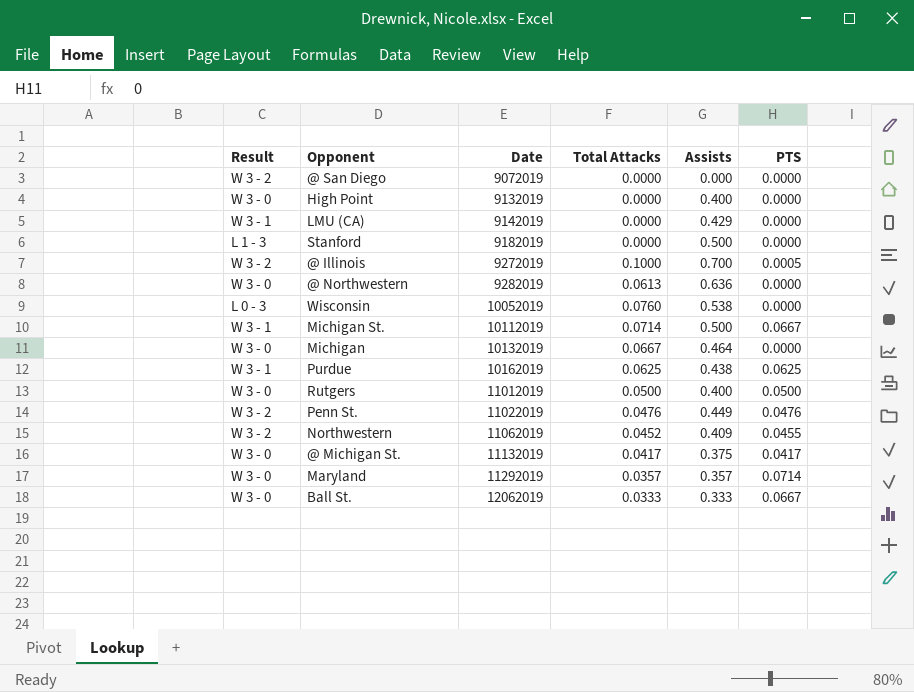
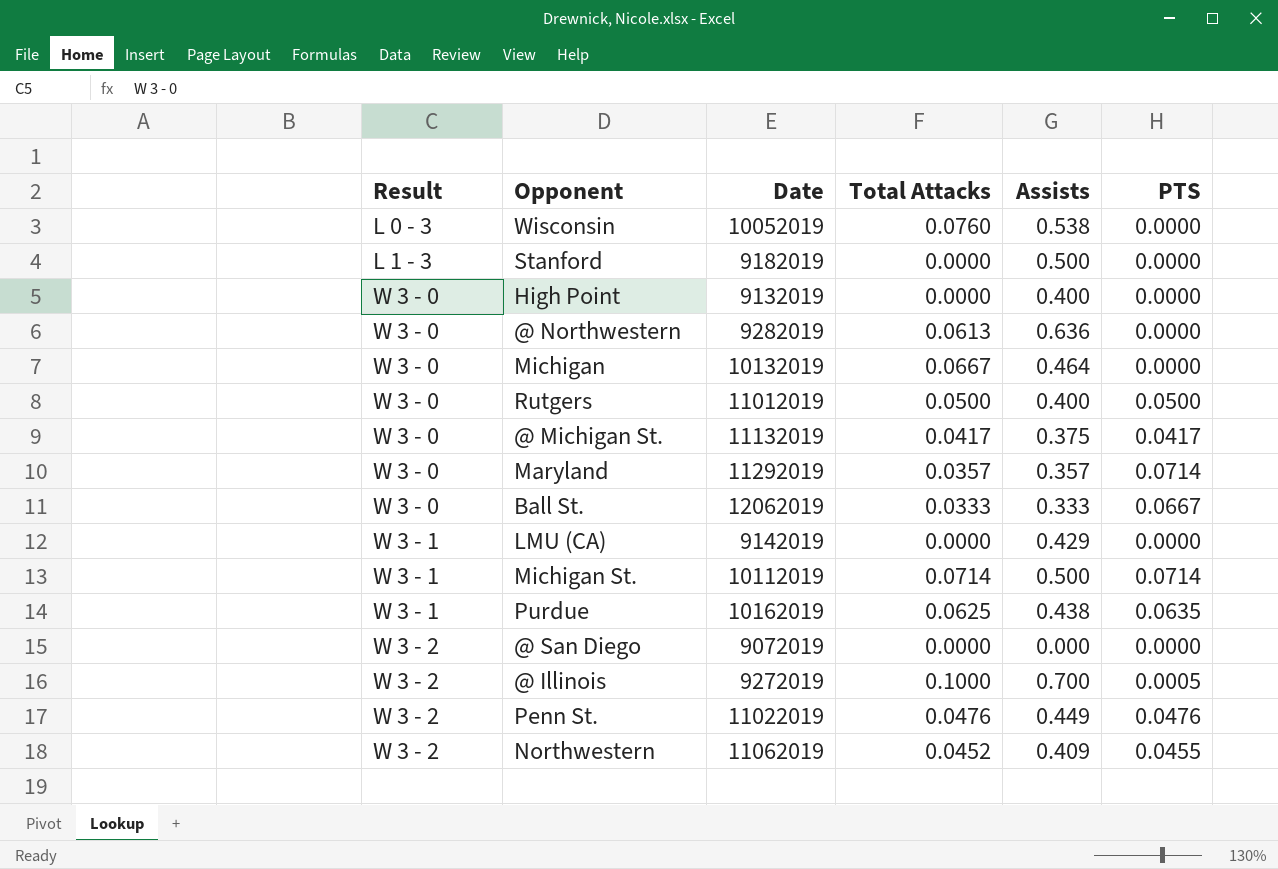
row order: Date ascending -> Result ascending
Michigan St. | PTS: 0.0667 -> 0.0714
Purdue | PTS: 0.0625 -> 0.0635

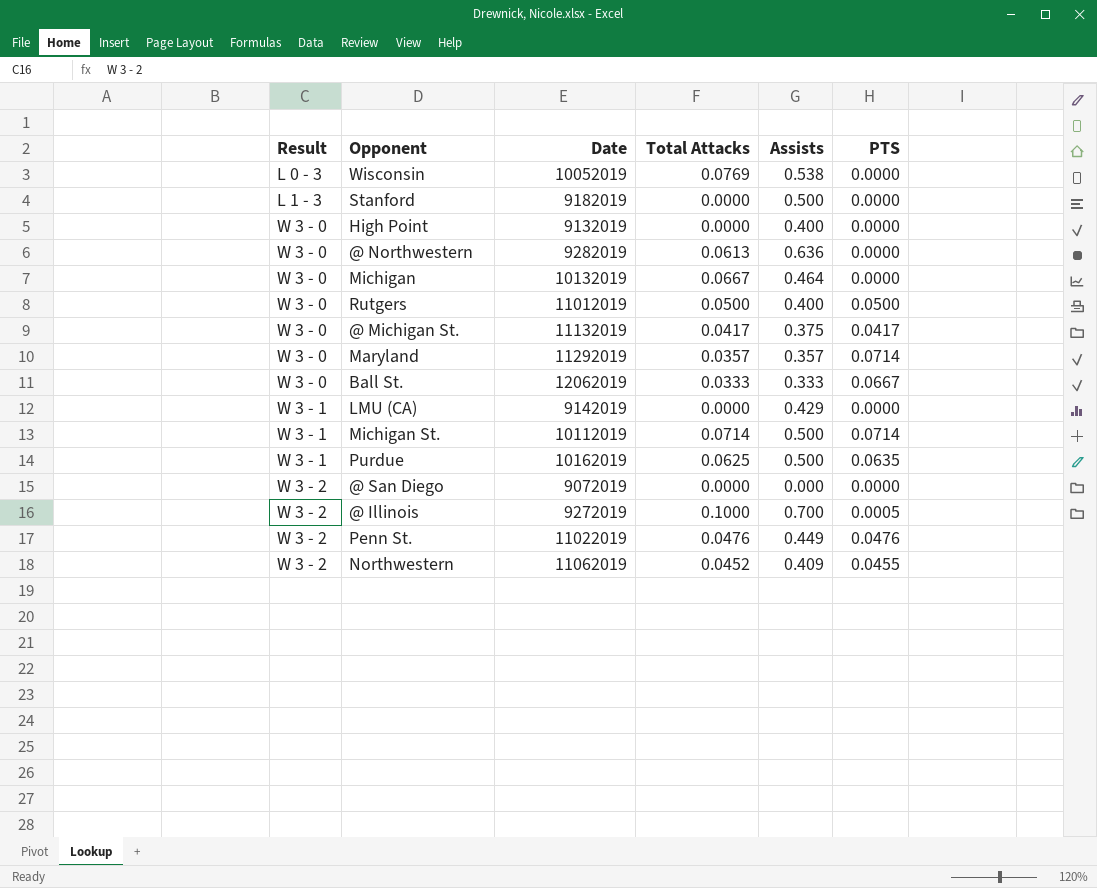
Wisconsin | Total Attacks: 0.0760 -> 0.0769
Purdue | Assists: 0.438 -> 0.500

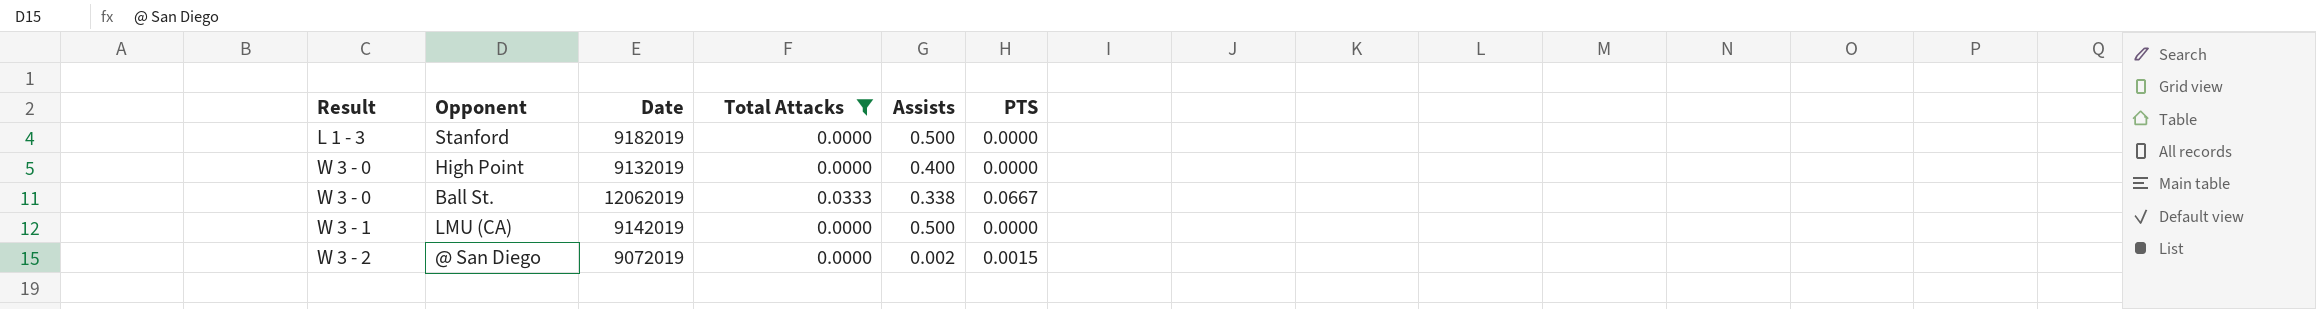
filter: none -> Total Attacks <= 0.0333
Ball St. | Assists: 0.333 -> 0.338
LMU (CA) | Assists: 0.429 -> 0.500
@ San Diego | Assists: 0.000 -> 0.002
@ San Diego | PTS: 0.0000 -> 0.0015

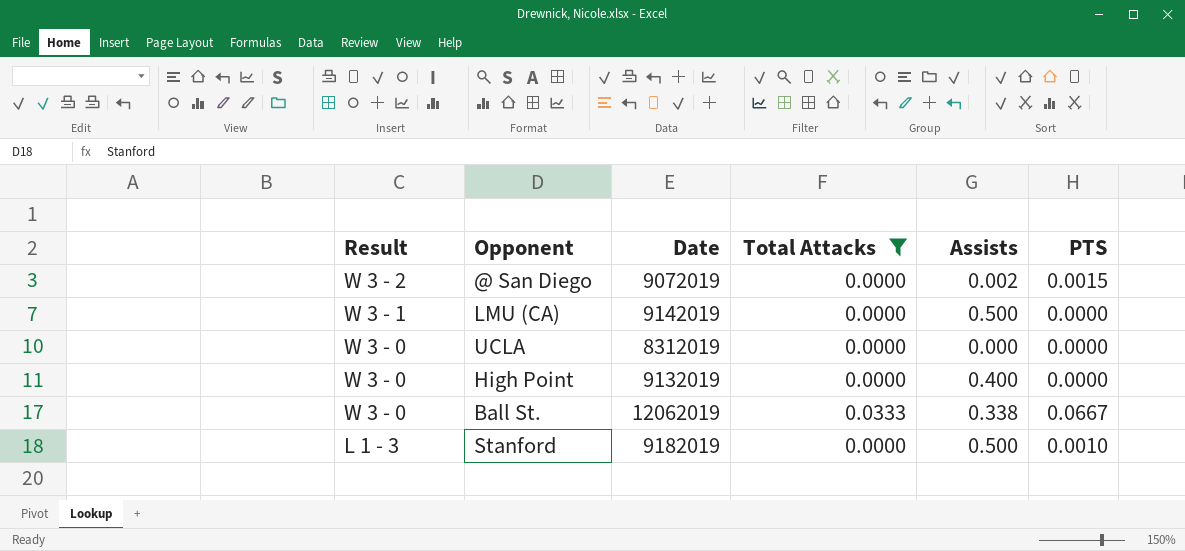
row order: Result ascending -> Result descending
row UCLA: none -> W 3 - 0 | 8312019 | 0.0000 | 0.000 | 0.0000
Stanford | PTS: 0.0000 -> 0.0010

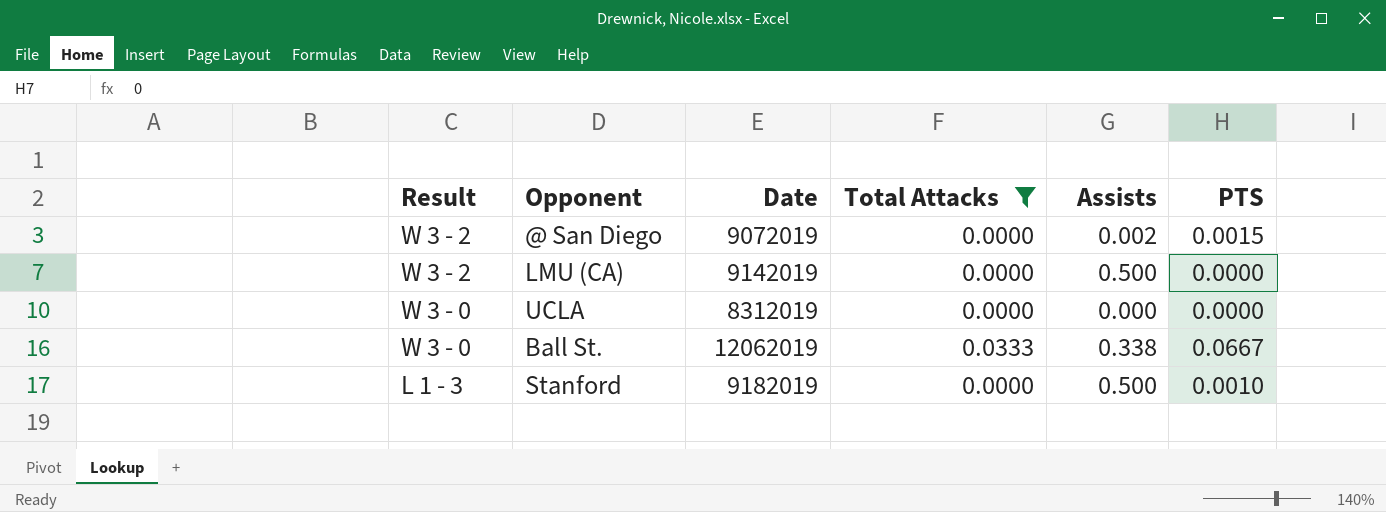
row High Point: W 3 - 0 | 9132019 | 0.0000 | 0.400 | 0.0000 -> none
LMU (CA) | Result: W 3 - 1 -> W 3 - 2

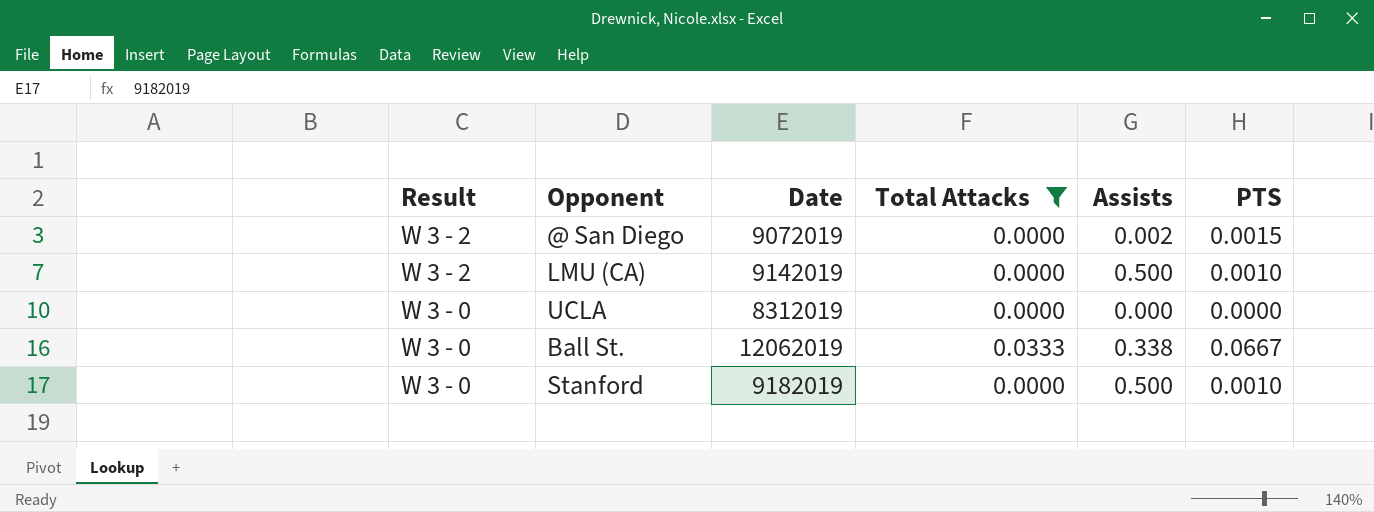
LMU (CA) | PTS: 0.0000 -> 0.0010
Stanford | Result: L 1 - 3 -> W 3 - 0

